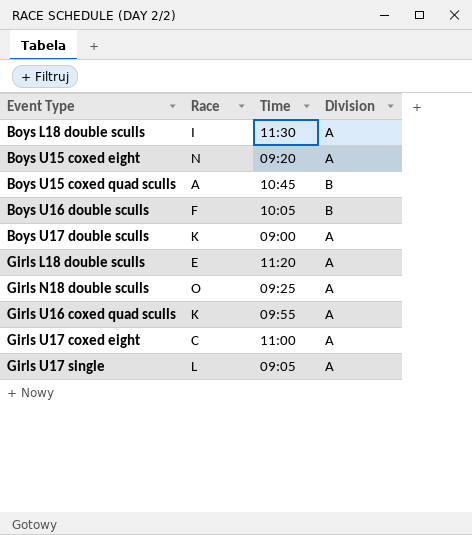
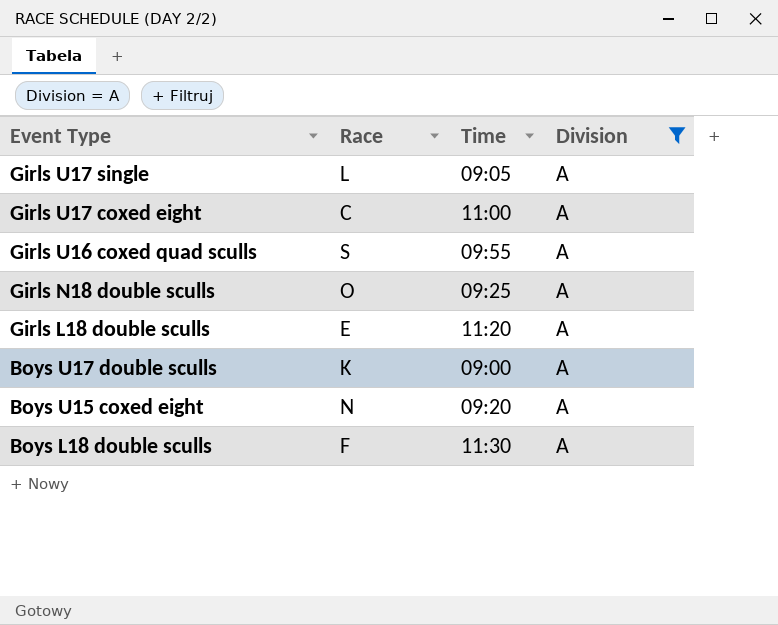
filter: none -> Division = A
row order: Event Type ascending -> Event Type descending
Girls U16 coxed quad sculls | Race: K -> S
Boys L18 double sculls | Race: I -> F

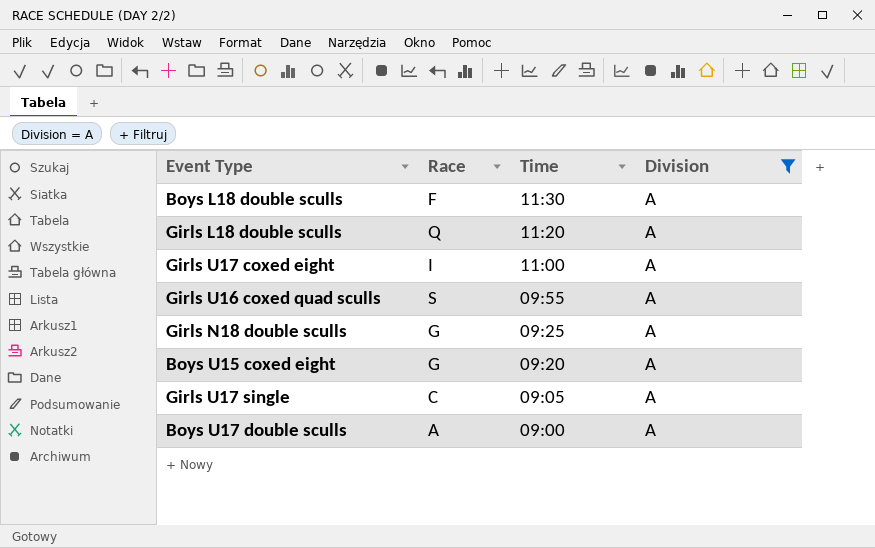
row order: Event Type descending -> Time descending
Girls L18 double sculls | Race: E -> Q
Girls U17 coxed eight | Race: C -> I
Girls N18 double sculls | Race: O -> G
Boys U15 coxed eight | Race: N -> G
Girls U17 single | Race: L -> C
Boys U17 double sculls | Race: K -> A

